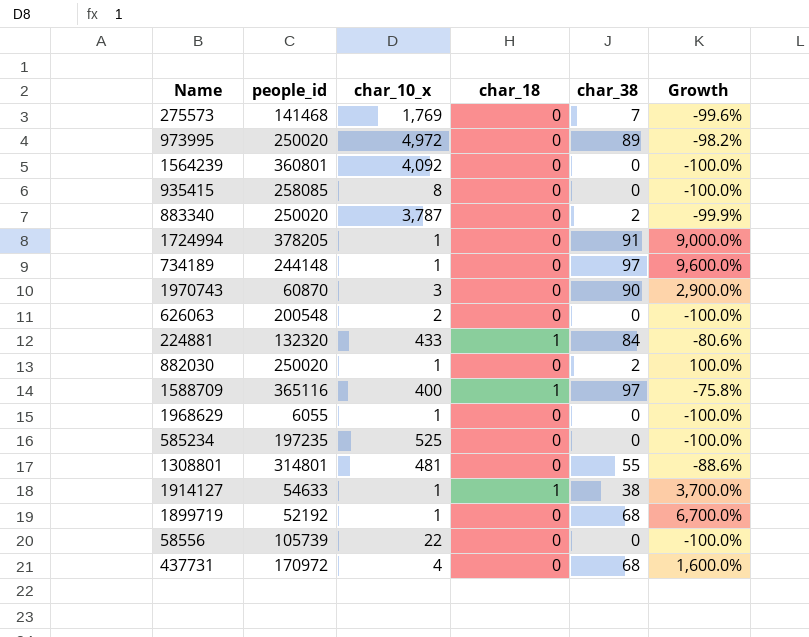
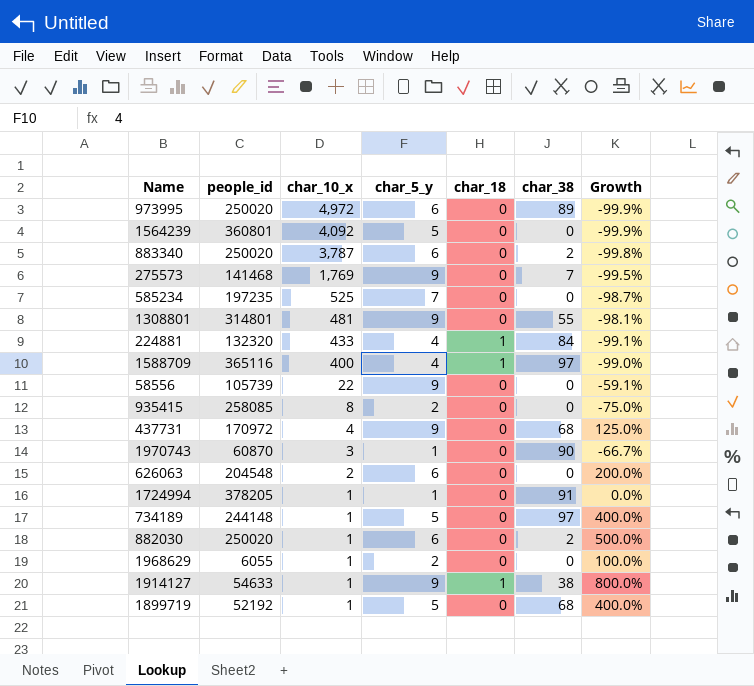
row order: none -> char_10_x descending
column char_5_y | position: none -> 4
column Growth | formula: ([char_38] - [char_10_x]) / [char_10_x] -> ([char_5_y] - [char_10_x]) / [char_10_x]
626063 | people_id: 200548 -> 204548

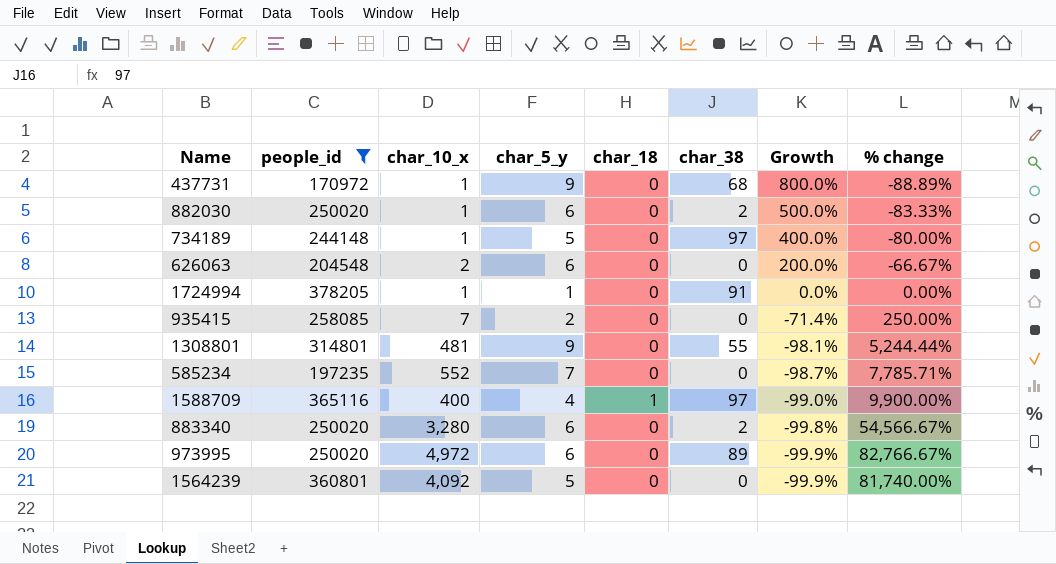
filter: none -> people_id >= 170972
row order: char_10_x descending -> Growth descending
column % change | formula: none -> ([char_10_x] - [char_5_y]) / [char_5_y]
437731 | char_10_x: 4 -> 1
437731 | Growth: 125.0% -> 800.0%
935415 | char_10_x: 8 -> 7
935415 | Growth: -75.0% -> -71.4%
585234 | char_10_x: 525 -> 552
883340 | char_10_x: 3,787 -> 3,280

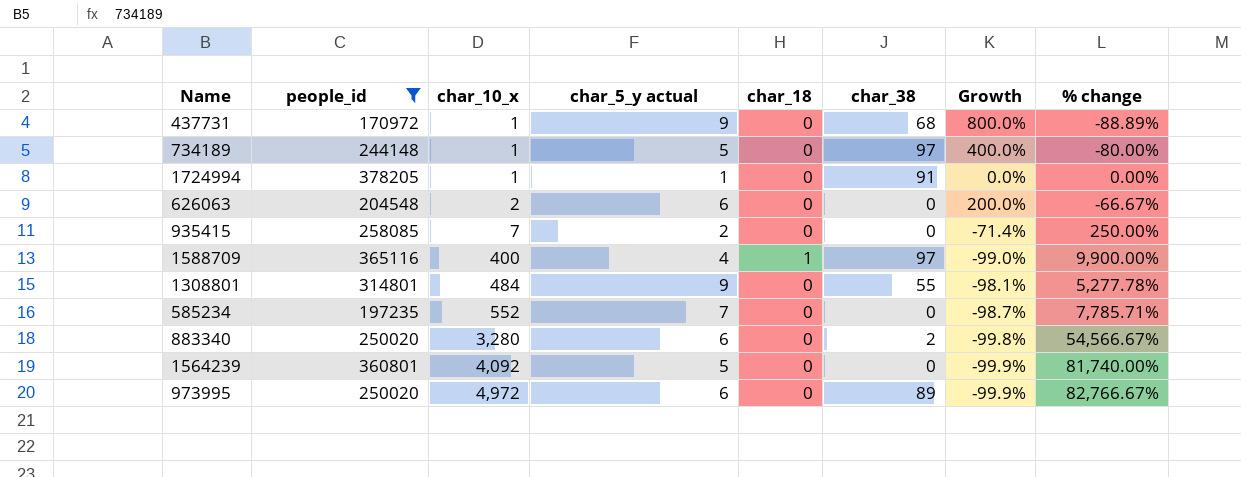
row order: Growth descending -> char_10_x ascending
column name: char_5_y -> char_5_y actual
row 882030: 250020 | 1 | 6 | 0 | 2 | 500.0% | -83.33% -> none
1308801 | char_10_x: 481 -> 484
1308801 | % change: 5,244.44% -> 5,277.78%

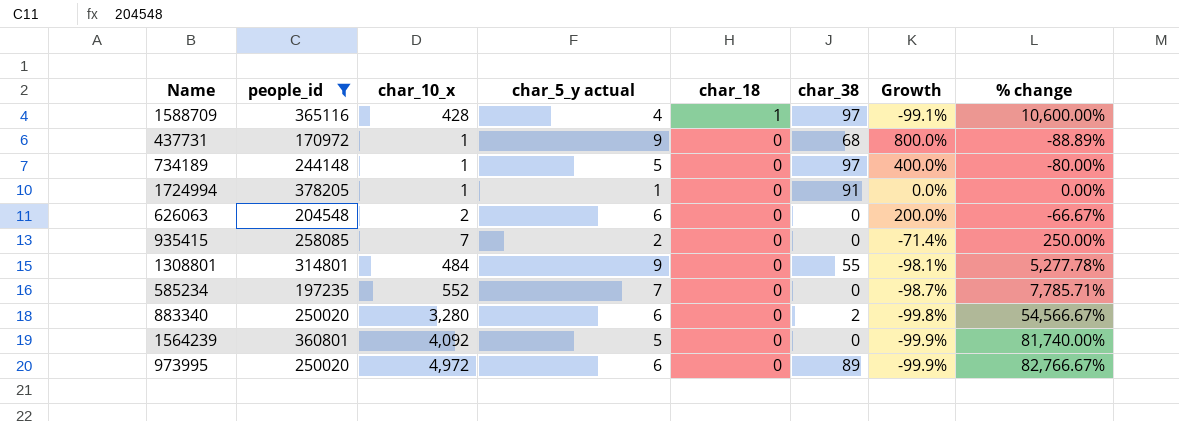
row order: char_10_x ascending -> char_18 descending
1588709 | char_10_x: 400 -> 428
1588709 | Growth: -99.0% -> -99.1%
1588709 | % change: 9,900.00% -> 10,600.00%

